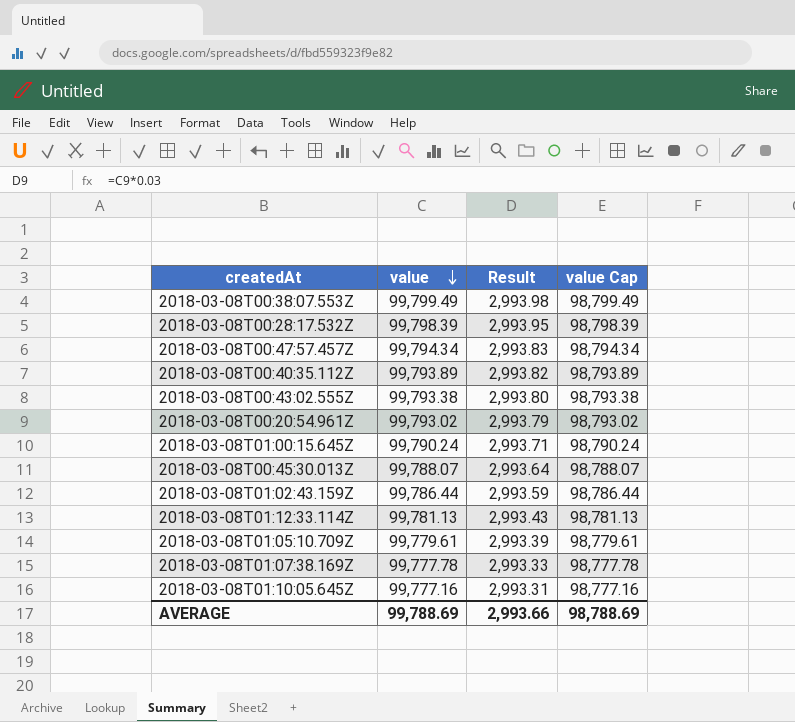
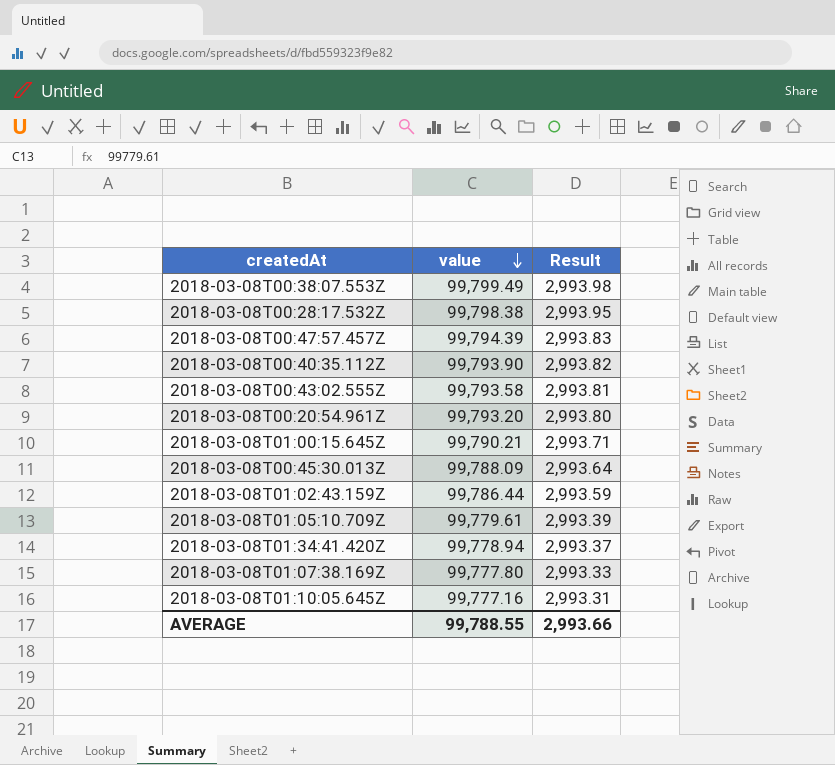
column value Cap | formula: [value] - 1000 -> none
row 2018-03-08T01:12:33.114Z: 99,781.13 | 2,993.43 | 98,781.13 -> none
2018-03-08T00:28:17.532Z | value: 99,798.39 -> 99,798.38
2018-03-08T00:47:57.457Z | value: 99,794.34 -> 99,794.39
2018-03-08T00:40:35.112Z | value: 99,793.89 -> 99,793.90
2018-03-08T00:43:02.555Z | value: 99,793.38 -> 99,793.58
2018-03-08T00:43:02.555Z | Result: 2,993.80 -> 2,993.81
2018-03-08T00:20:54.961Z | value: 99,793.02 -> 99,793.20
2018-03-08T00:20:54.961Z | Result: 2,993.79 -> 2,993.80
2018-03-08T01:00:15.645Z | value: 99,790.24 -> 99,790.21
2018-03-08T00:45:30.013Z | value: 99,788.07 -> 99,788.09
row 2018-03-08T01:34:41.420Z: none -> 99,778.94 | 2,993.37
2018-03-08T01:07:38.169Z | value: 99,777.78 -> 99,777.80
AVERAGE | value: 99,788.69 -> 99,788.55

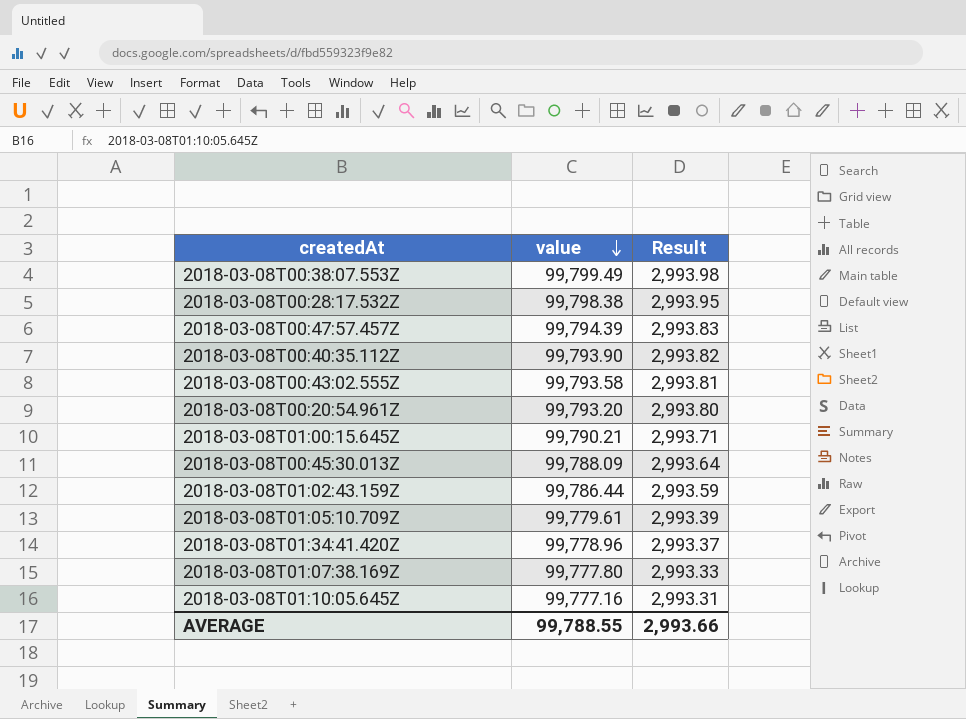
2018-03-08T01:34:41.420Z | value: 99,778.94 -> 99,778.96

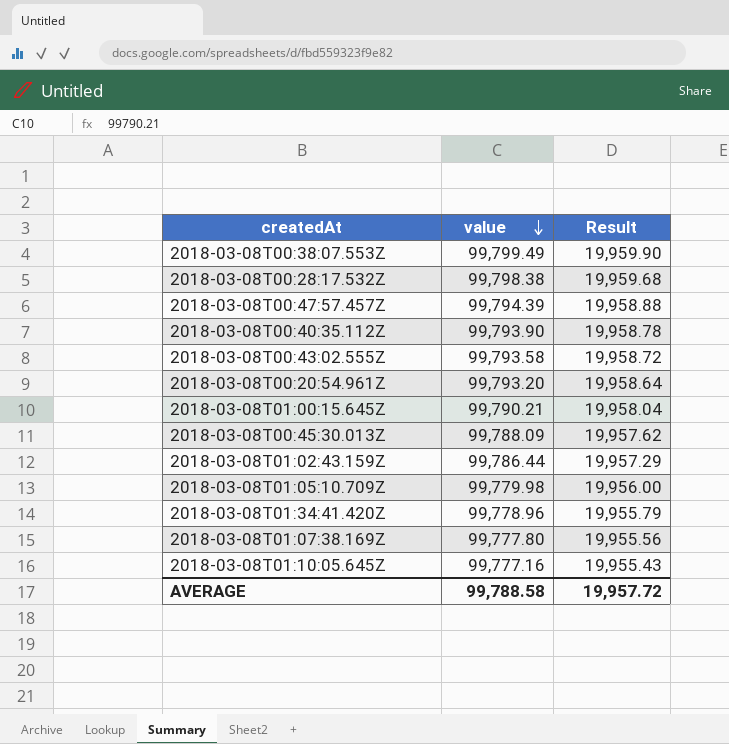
column Result | formula: [value] * 0.03 -> [value] * 0.2
2018-03-08T01:05:10.709Z | value: 99,779.61 -> 99,779.98
AVERAGE | value: 99,788.55 -> 99,788.58
AVERAGE | Result: 2,993.66 -> 19,957.72

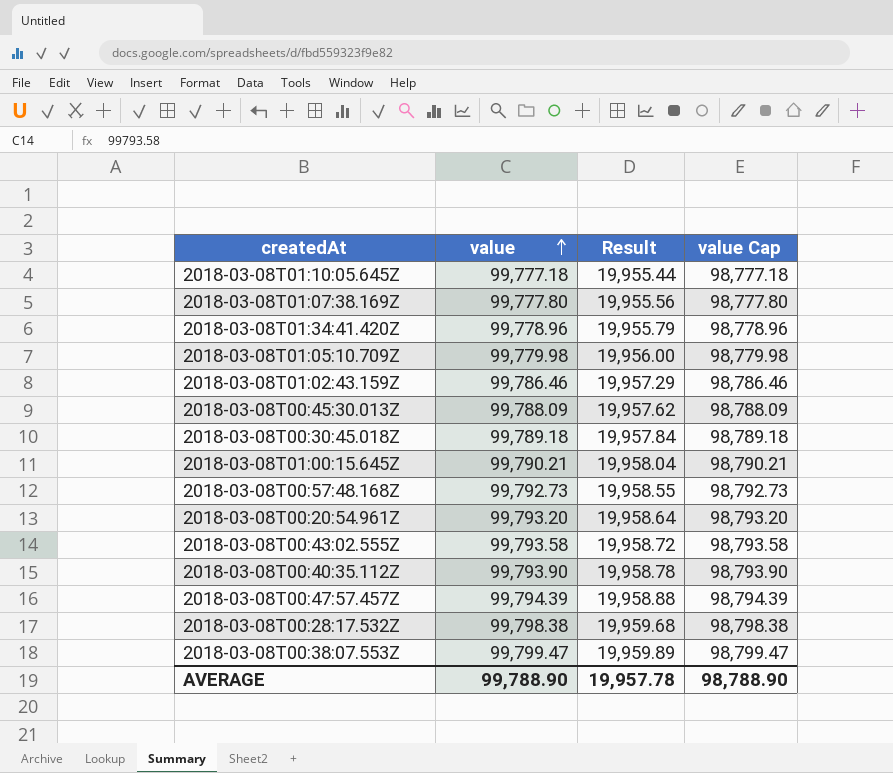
row order: value descending -> value ascending
column value Cap | formula: none -> [value] - 1000
2018-03-08T01:10:05.645Z | value: 99,777.16 -> 99,777.18
2018-03-08T01:10:05.645Z | Result: 19,955.43 -> 19,955.44
2018-03-08T01:02:43.159Z | value: 99,786.44 -> 99,786.46
row 2018-03-08T00:30:45.018Z: none -> 99,789.18 | 19,957.84 | 98,789.18
row 2018-03-08T00:57:48.168Z: none -> 99,792.73 | 19,958.55 | 98,792.73
2018-03-08T00:38:07.553Z | value: 99,799.49 -> 99,799.47
2018-03-08T00:38:07.553Z | Result: 19,959.90 -> 19,959.89
AVERAGE | value: 99,788.58 -> 99,788.90
AVERAGE | Result: 19,957.72 -> 19,957.78

